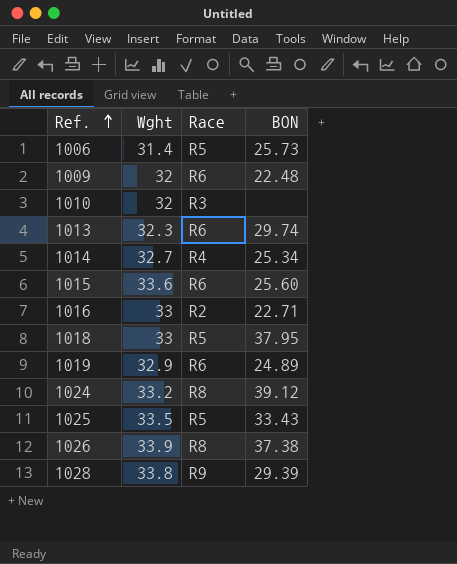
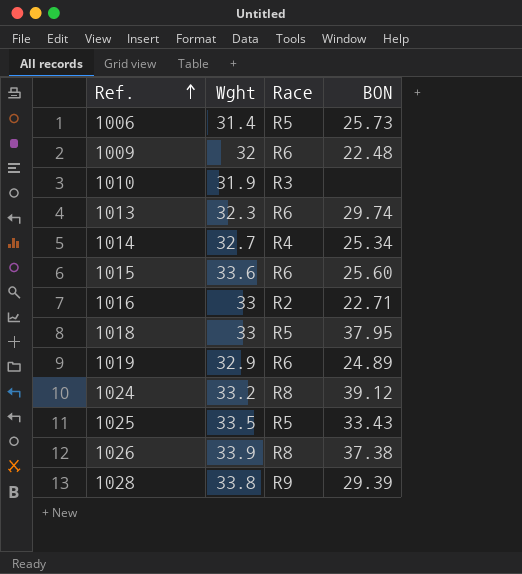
1010 | Wght: 32 -> 31.9

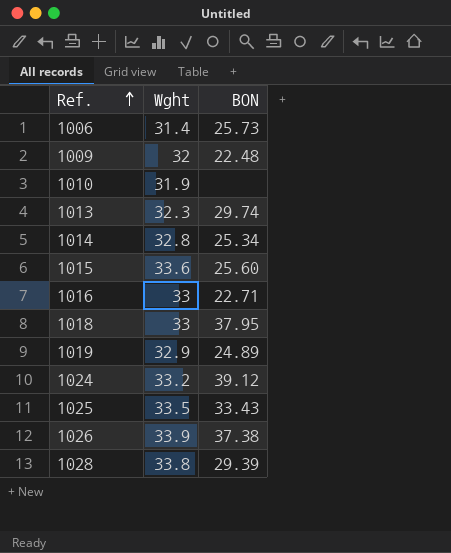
column Race | position: 3 -> none
1014 | Wght: 32.7 -> 32.8

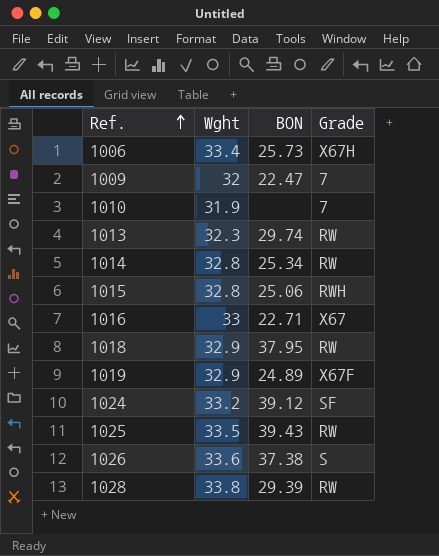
column Grade | position: none -> 4
1006 | Wght: 31.4 -> 33.4
1009 | BON: 22.48 -> 22.47
1015 | Wght: 33.6 -> 32.8
1015 | BON: 25.60 -> 25.06
1018 | Wght: 33 -> 32.9
1025 | BON: 33.43 -> 39.43
1026 | Wght: 33.9 -> 33.6

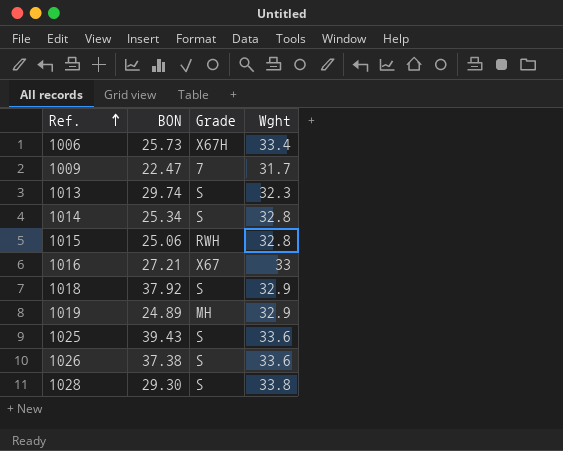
column Wght | position: 2 -> 4
row 1010: 31.9 | none | 7 -> none
row 1024: 33.2 | 39.12 | SF -> none
1009 | Wght: 32 -> 31.7
1013 | Grade: RW -> S
1014 | Grade: RW -> S
1016 | BON: 22.71 -> 27.21
1018 | BON: 37.95 -> 37.92
1018 | Grade: RW -> S
1019 | Grade: X67F -> MH
1025 | Grade: RW -> S
1025 | Wght: 33.5 -> 33.6
1028 | BON: 29.39 -> 29.30
1028 | Grade: RW -> S

